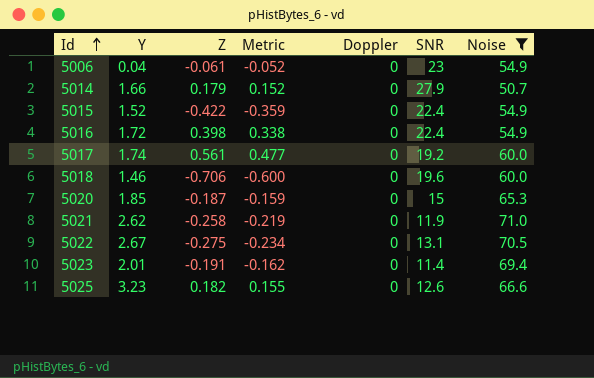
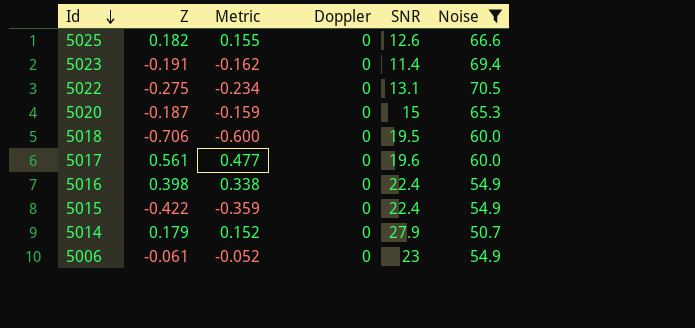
row order: Id ascending -> Id descending
column Y | position: 2 -> none
row 5021: 2.62 | -0.258 | -0.219 | 0 | 11.9 | 71.0 -> none
5018 | SNR: 19.6 -> 19.5
5017 | SNR: 19.2 -> 19.6

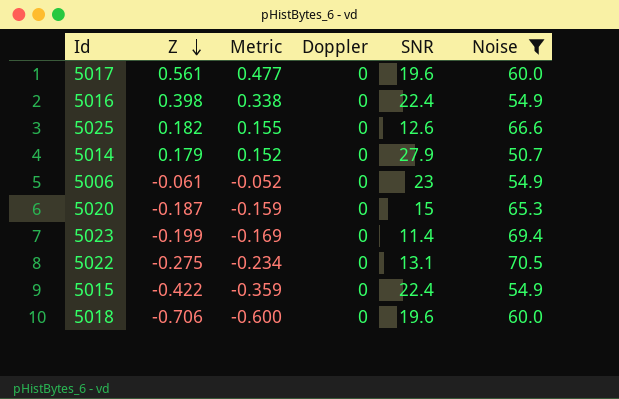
row order: Id descending -> Z descending
5023 | Z: -0.191 -> -0.199
5023 | Metric: -0.162 -> -0.169
5018 | SNR: 19.5 -> 19.6

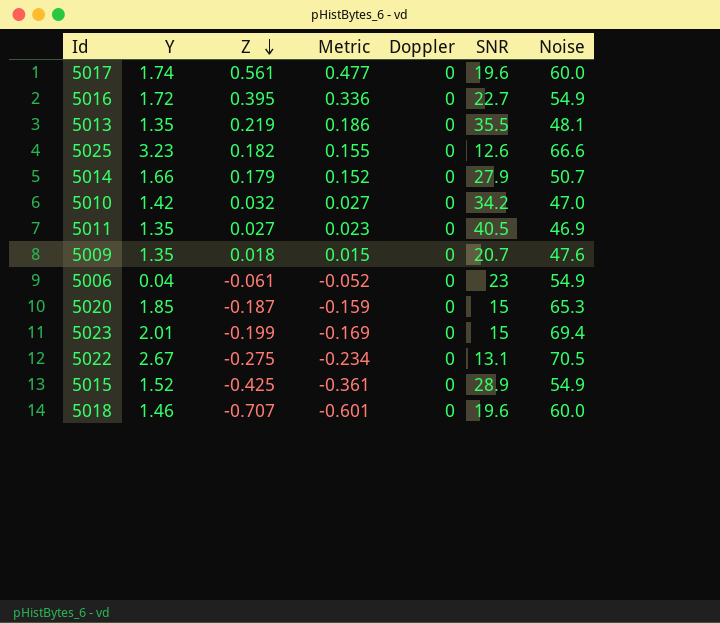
filter: Noise >= 50.7 -> none
column Y | position: none -> 2
5016 | Z: 0.398 -> 0.395
5016 | Metric: 0.338 -> 0.336
5016 | SNR: 22.4 -> 22.7
5023 | SNR: 11.4 -> 15
5015 | Z: -0.422 -> -0.425
5015 | Metric: -0.359 -> -0.361
5015 | SNR: 22.4 -> 28.9
5018 | Z: -0.706 -> -0.707
5018 | Metric: -0.600 -> -0.601

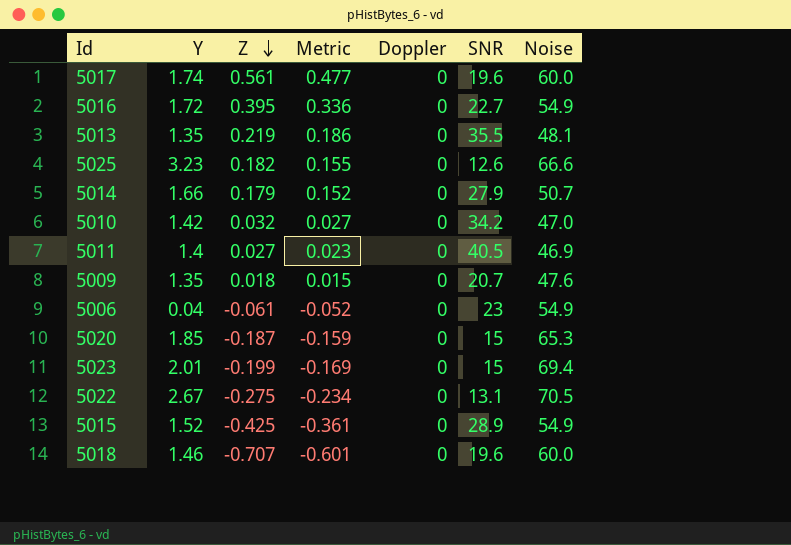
5011 | Y: 1.35 -> 1.4

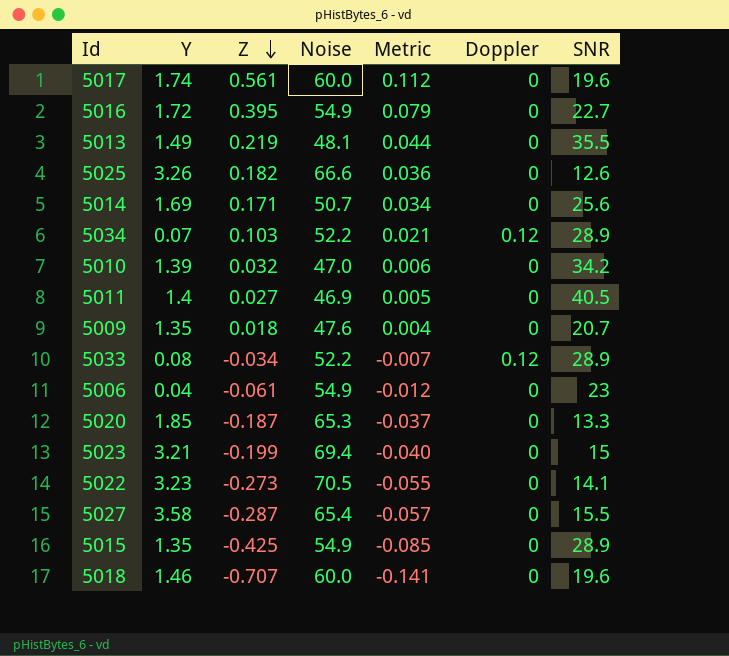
column Noise | position: 7 -> 4
column Metric | formula: [Z] * 0.85 -> [Z] * 0.2
5013 | Y: 1.35 -> 1.49
5025 | Y: 3.23 -> 3.26
5014 | Y: 1.66 -> 1.69
5014 | Z: 0.179 -> 0.171
5014 | SNR: 27.9 -> 25.6
row 5034: none -> 0.07 | 0.103 | 52.2 | 0.021 | 0.12 | 28.9
5010 | Y: 1.42 -> 1.39
row 5033: none -> 0.08 | -0.034 | 52.2 | -0.007 | 0.12 | 28.9
5020 | SNR: 15 -> 13.3
5023 | Y: 2.01 -> 3.21
5022 | Y: 2.67 -> 3.23
5022 | Z: -0.275 -> -0.273
5022 | SNR: 13.1 -> 14.1
row 5027: none -> 3.58 | -0.287 | 65.4 | -0.057 | 0 | 15.5
5015 | Y: 1.52 -> 1.35

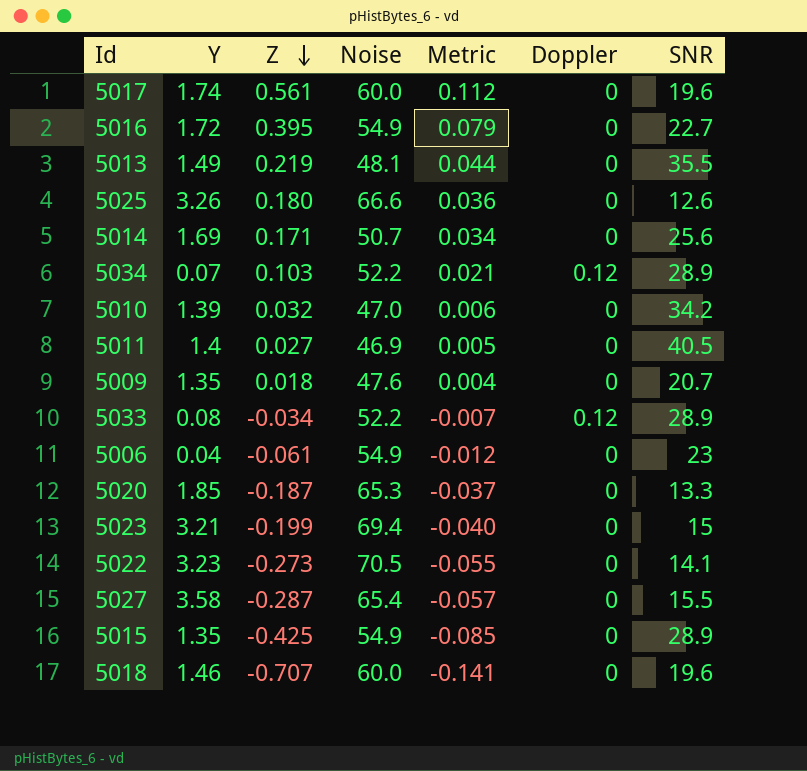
5025 | Z: 0.182 -> 0.180

